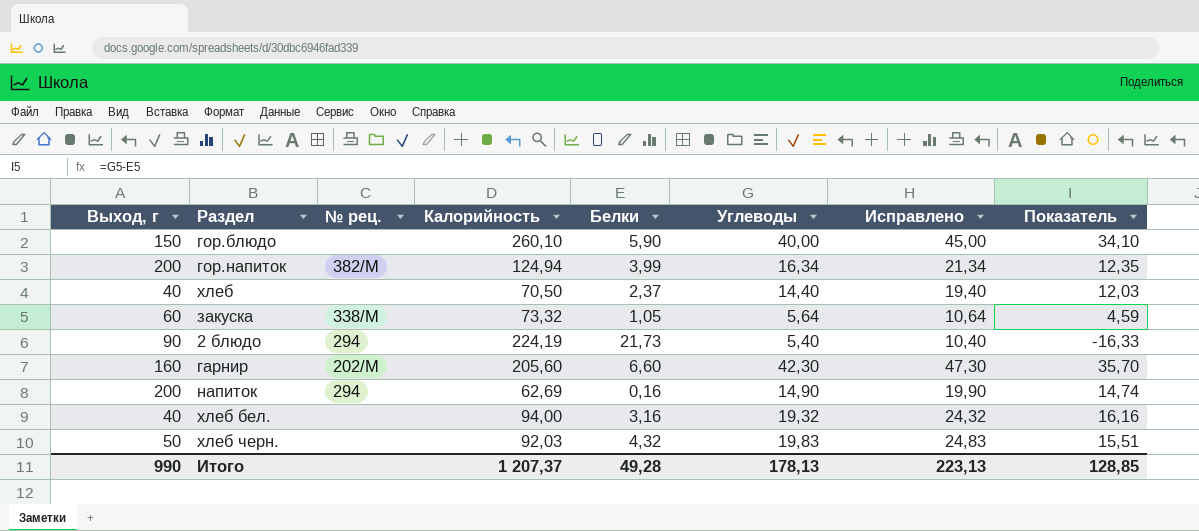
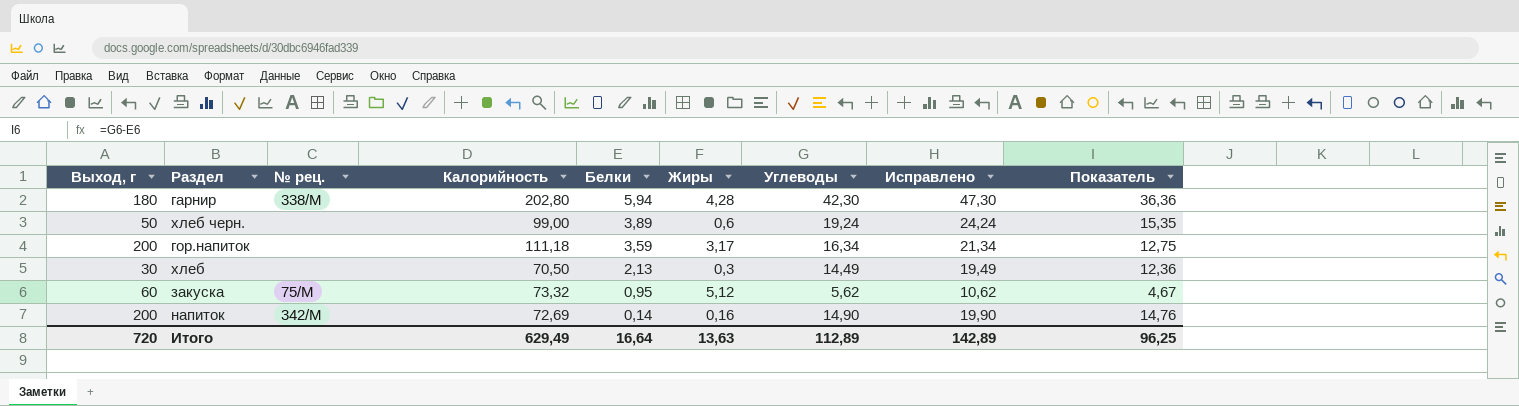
row order: none -> Белки descending
column Жиры | position: none -> 6
row гор.блюдо: 150 | none | 260,10 | 5,90 | 40,00 | 45,00 | 34,10 -> none
row 2 блюдо: 90 | 294 | 224,19 | 21,73 | 5,40 | 10,40 | -16,33 -> none
row хлеб бел.: 40 | none | 94,00 | 3,16 | 19,32 | 24,32 | 16,16 -> none
гарнир | Выход, г: 160 -> 180
гарнир | № рец.: 202/М -> 338/М
гарнир | Калорийность: 205,60 -> 202,80
гарнир | Белки: 6,60 -> 5,94
гарнир | Показатель: 35,70 -> 36,36
хлеб черн. | Калорийность: 92,03 -> 99,00
хлеб черн. | Белки: 4,32 -> 3,89
хлеб черн. | Углеводы: 19,83 -> 19,24
хлеб черн. | Исправлено: 24,83 -> 24,24
хлеб черн. | Показатель: 15,51 -> 15,35
гор.напиток | № рец.: 382/М -> none
гор.напиток | Калорийность: 124,94 -> 111,18
гор.напиток | Белки: 3,99 -> 3,59
гор.напиток | Показатель: 12,35 -> 12,75
хлеб | Выход, г: 40 -> 30
хлеб | Белки: 2,37 -> 2,13
хлеб | Углеводы: 14,40 -> 14,49
хлеб | Исправлено: 19,40 -> 19,49
хлеб | Показатель: 12,03 -> 12,36
закуска | № рец.: 338/М -> 75/М
закуска | Белки: 1,05 -> 0,95
закуска | Углеводы: 5,64 -> 5,62
закуска | Исправлено: 10,64 -> 10,62
закуска | Показатель: 4,59 -> 4,67
напиток | № рец.: 294 -> 342/М
напиток | Калорийность: 62,69 -> 72,69
напиток | Белки: 0,16 -> 0,14
напиток | Показатель: 14,74 -> 14,76
Итого | Выход, г: 990 -> 720
Итого | Калорийность: 1 207,37 -> 629,49
Итого | Белки: 49,28 -> 16,64
Итого | Углеводы: 178,13 -> 112,89
Итого | Исправлено: 223,13 -> 142,89
Итого | Показатель: 128,85 -> 96,25

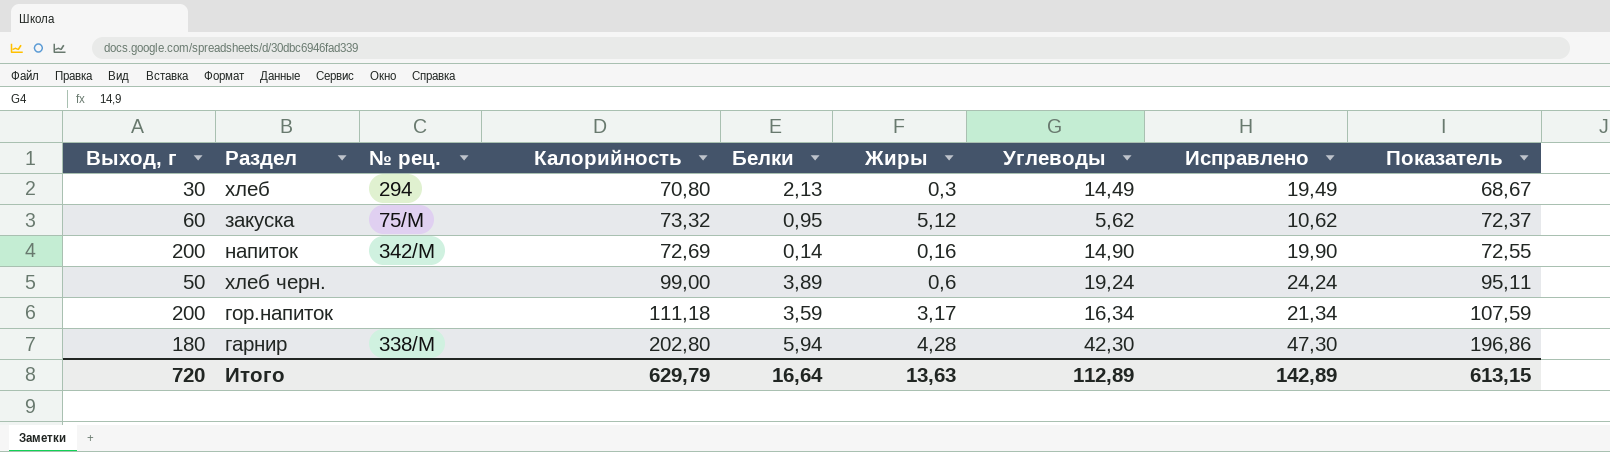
row order: Белки descending -> Показатель ascending
column Показатель | formula: [Углеводы] - [Белки] -> [Калорийность] - [Белки]
хлеб | № рец.: none -> 294
хлеб | Калорийность: 70,50 -> 70,80
Итого | Калорийность: 629,49 -> 629,79
Итого | Показатель: 96,25 -> 613,15

